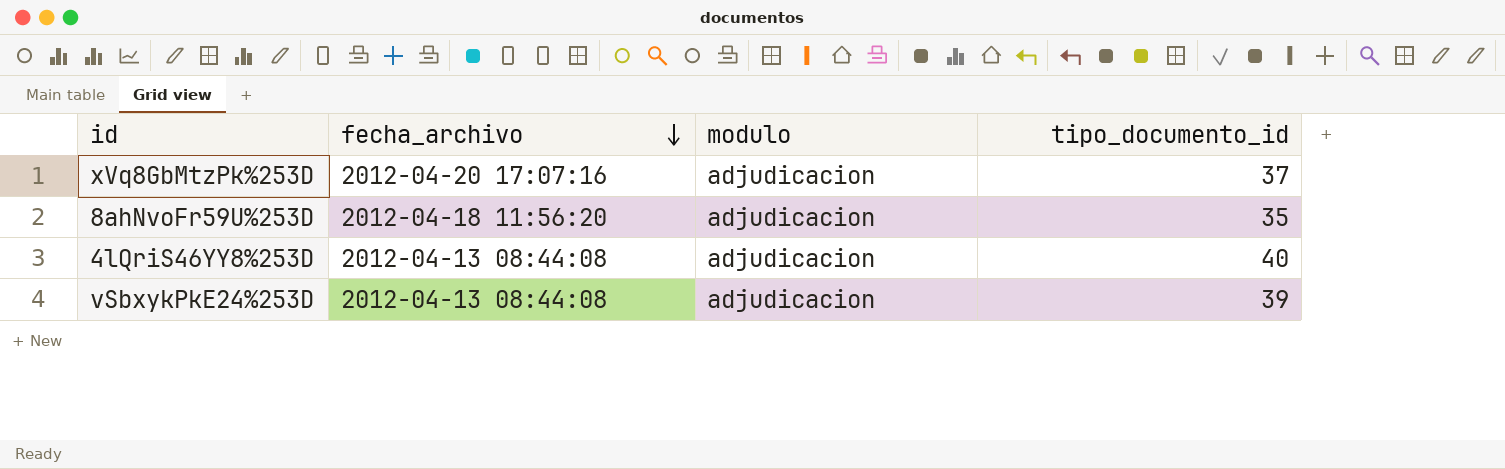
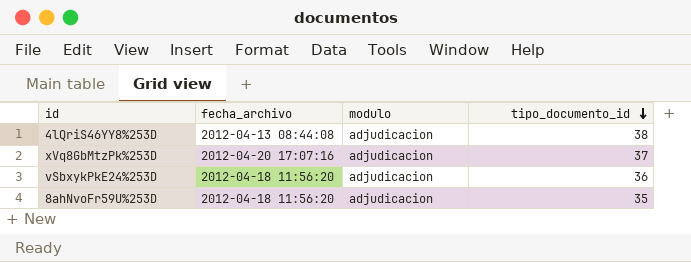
row order: fecha_archivo descending -> tipo_documento_id descending
4lQriS46YY8%253D | tipo_documento_id: 40 -> 38
vSbxykPkE24%253D | fecha_archivo: 2012-04-13 08:44:08 -> 2012-04-18 11:56:20
vSbxykPkE24%253D | tipo_documento_id: 39 -> 36

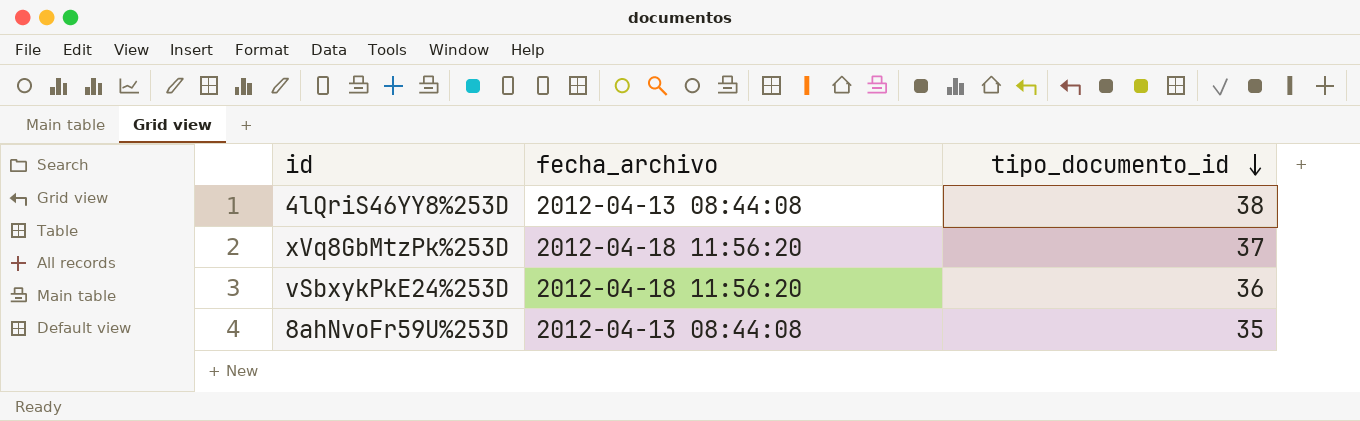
column modulo | position: 3 -> none
xVq8GbMtzPk%253D | fecha_archivo: 2012-04-20 17:07:16 -> 2012-04-18 11:56:20
8ahNvoFr59U%253D | fecha_archivo: 2012-04-18 11:56:20 -> 2012-04-13 08:44:08

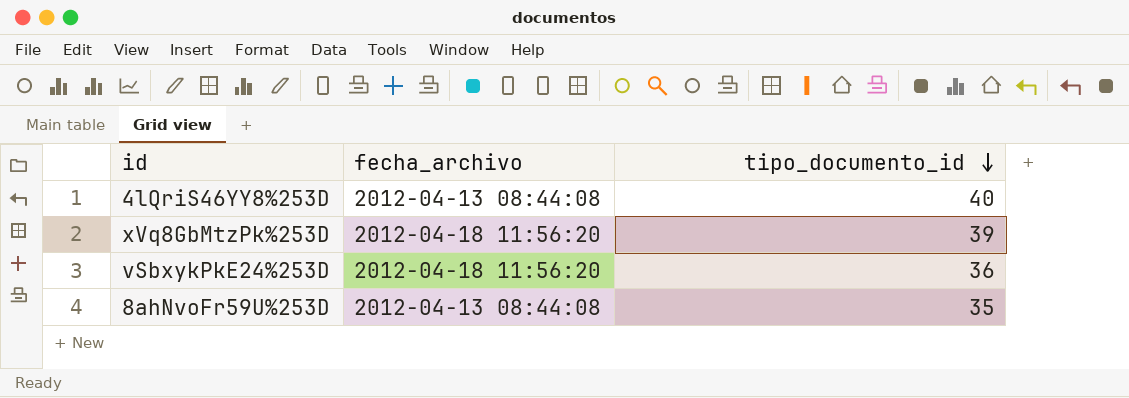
4lQriS46YY8%253D | tipo_documento_id: 38 -> 40
xVq8GbMtzPk%253D | tipo_documento_id: 37 -> 39

